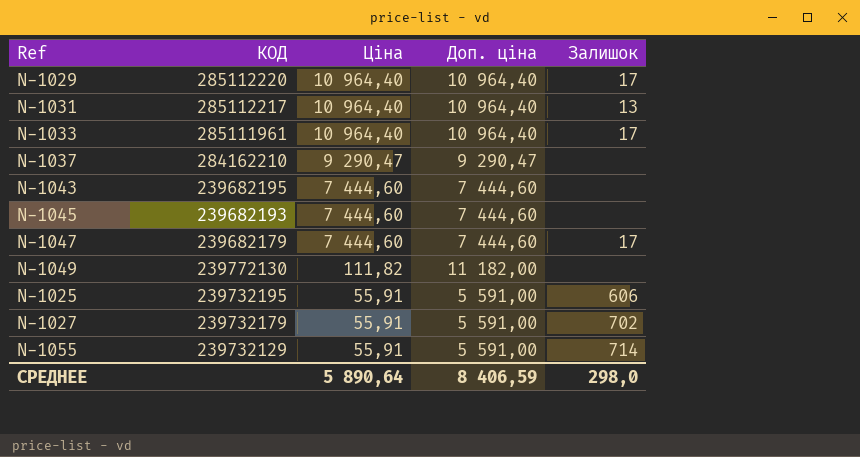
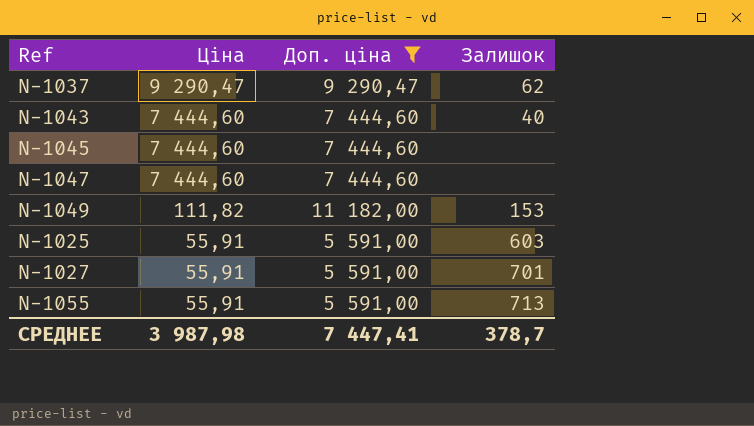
filter: none -> Доп. ціна != 10 964,40
column КОД | position: 2 -> none
N-1037 | Залишок: none -> 62
N-1043 | Залишок: none -> 40
N-1047 | Залишок: 17 -> none
N-1049 | Залишок: none -> 153
N-1025 | Залишок: 606 -> 603
N-1027 | Залишок: 702 -> 701
N-1055 | Залишок: 714 -> 713
СРЕДНЕЕ | Ціна: 5 890,64 -> 3 987,98
СРЕДНЕЕ | Доп. ціна: 8 406,59 -> 7 447,41
СРЕДНЕЕ | Залишок: 298,0 -> 378,7

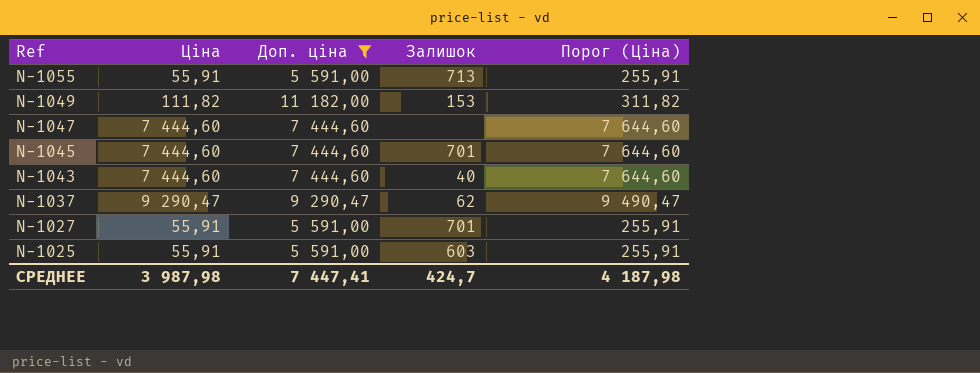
row order: Ціна descending -> Ref descending
column Порог (Ціна) | formula: none -> [Ціна] + 200
N-1045 | Залишок: none -> 701
СРЕДНЕЕ | Залишок: 378,7 -> 424,7

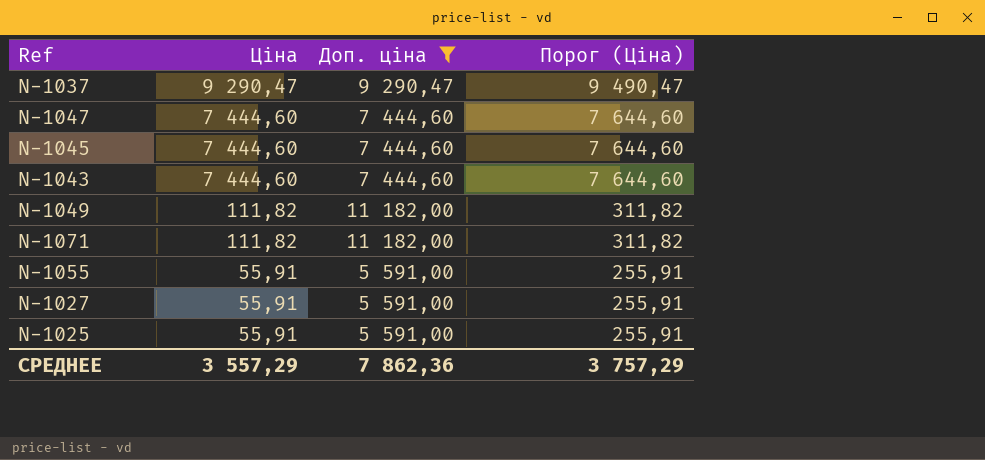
row order: Ref descending -> Ціна descending
column Залишок | position: 4 -> none
row N-1071: none -> 111,82 | 11 182,00 | 311,82
СРЕДНЕЕ | Ціна: 3 987,98 -> 3 557,29
СРЕДНЕЕ | Доп. ціна: 7 447,41 -> 7 862,36
СРЕДНЕЕ | Порог (Ціна): 4 187,98 -> 3 757,29

